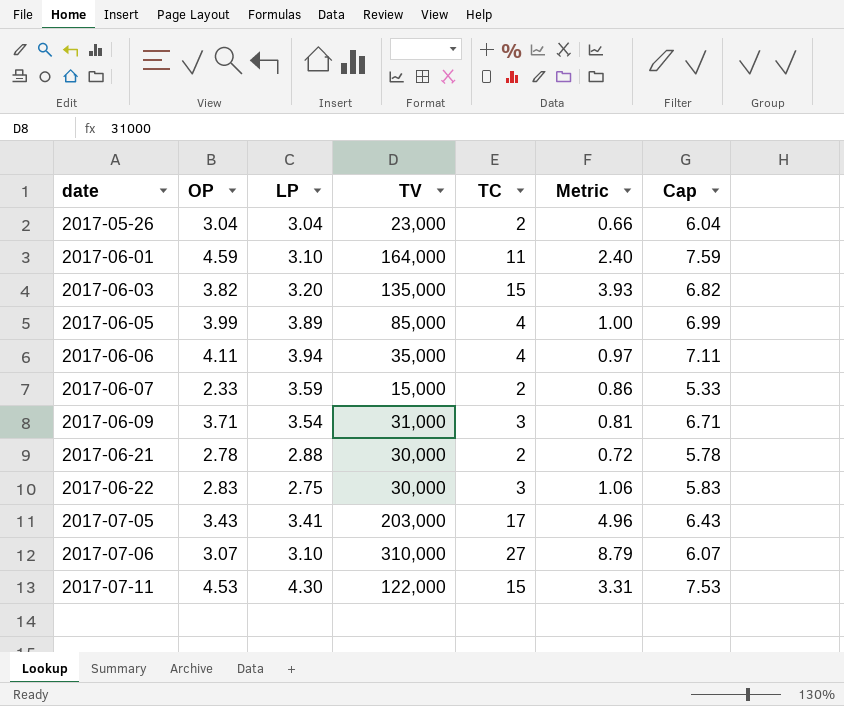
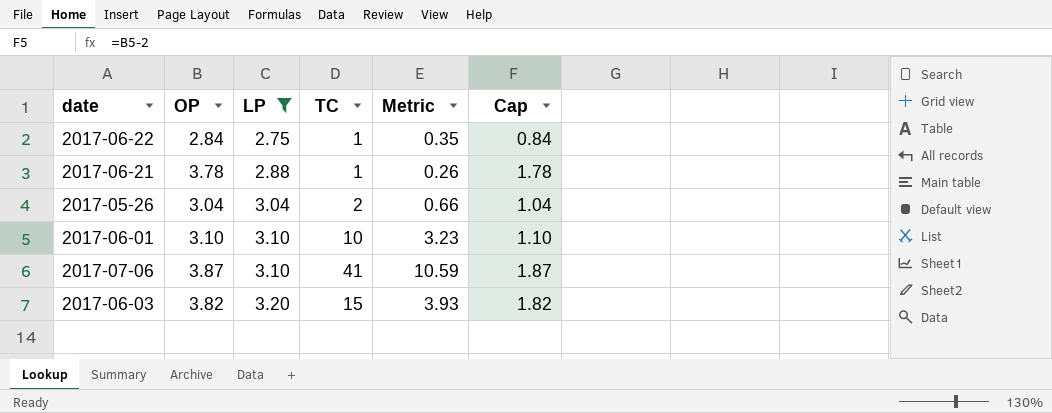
filter: none -> LP <= 3.20
row order: date ascending -> LP ascending
column TV | position: 4 -> none
column Cap | formula: [OP] + 3 -> [OP] - 2
2017-06-22 | OP: 2.83 -> 2.84
2017-06-22 | TC: 3 -> 1
2017-06-22 | Metric: 1.06 -> 0.35
2017-06-21 | OP: 2.78 -> 3.78
2017-06-21 | TC: 2 -> 1
2017-06-21 | Metric: 0.72 -> 0.26
2017-06-01 | OP: 4.59 -> 3.10
2017-06-01 | TC: 11 -> 10
2017-06-01 | Metric: 2.40 -> 3.23
2017-07-06 | OP: 3.07 -> 3.87
2017-07-06 | TC: 27 -> 41
2017-07-06 | Metric: 8.79 -> 10.59

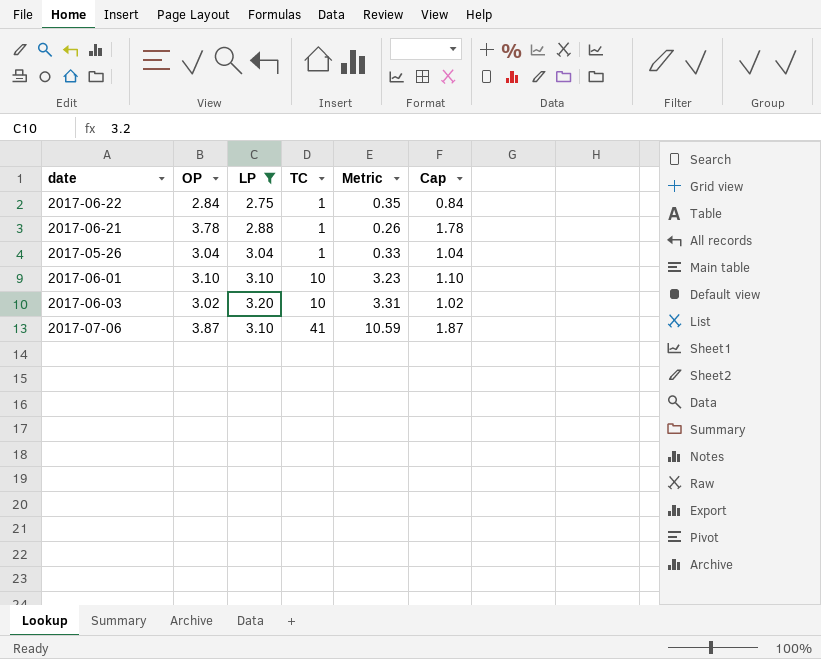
row order: LP ascending -> TC ascending
2017-05-26 | TC: 2 -> 1
2017-05-26 | Metric: 0.66 -> 0.33
2017-06-03 | OP: 3.82 -> 3.02
2017-06-03 | TC: 15 -> 10
2017-06-03 | Metric: 3.93 -> 3.31
2017-06-03 | Cap: 1.82 -> 1.02

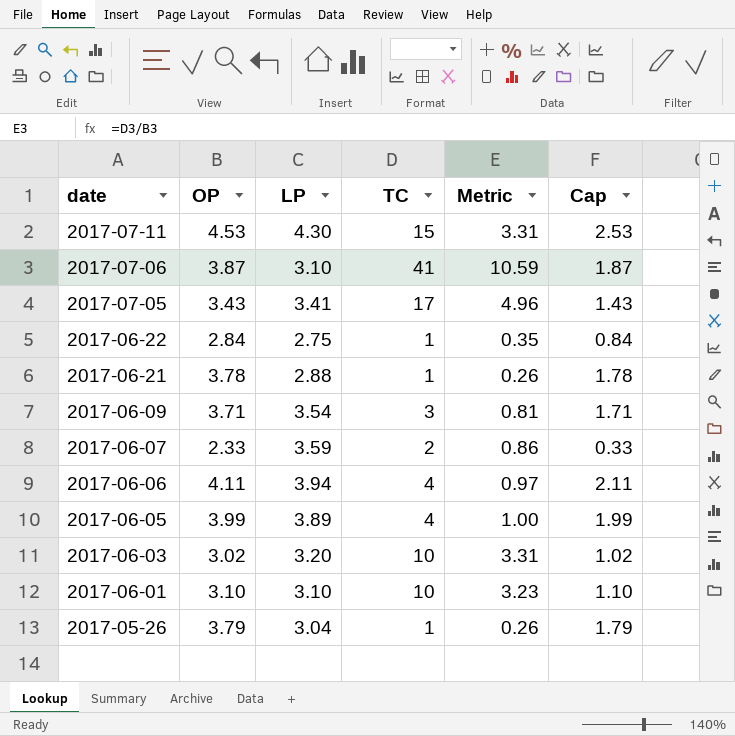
filter: LP <= 3.20 -> none
row order: TC ascending -> date descending
2017-05-26 | OP: 3.04 -> 3.79
2017-05-26 | Metric: 0.33 -> 0.26
2017-05-26 | Cap: 1.04 -> 1.79

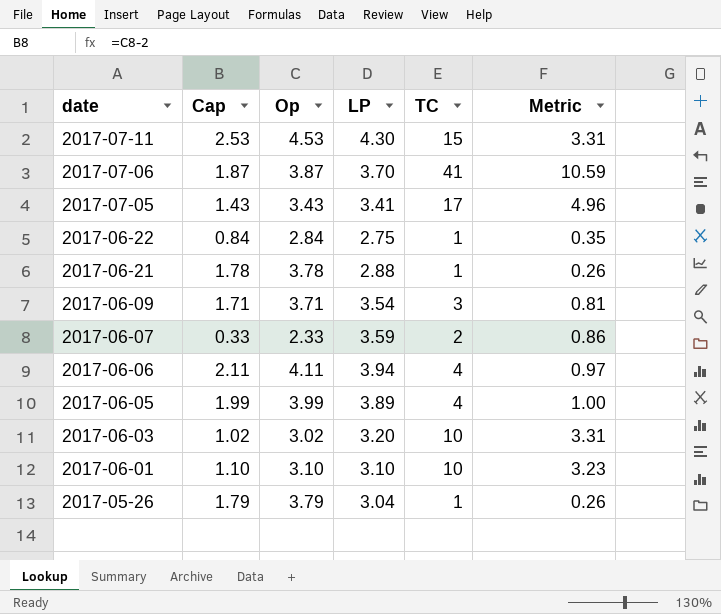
column Cap | position: 6 -> 2
column name: OP -> Op
2017-07-06 | LP: 3.10 -> 3.70

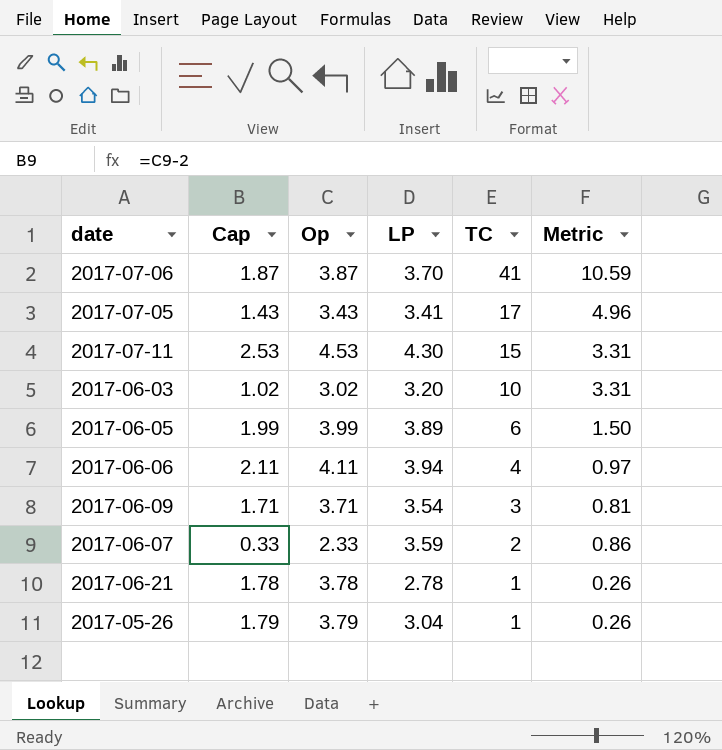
row order: date descending -> TC descending
row 2017-06-22: 0.84 | 2.84 | 2.75 | 1 | 0.35 -> none
row 2017-06-01: 1.10 | 3.10 | 3.10 | 10 | 3.23 -> none
2017-06-05 | TC: 4 -> 6
2017-06-05 | Metric: 1.00 -> 1.50
2017-06-21 | LP: 2.88 -> 2.78

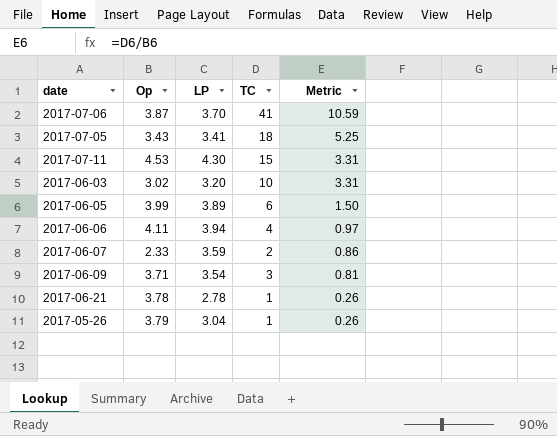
row order: TC descending -> Metric descending
column Cap | formula: [Op] - 2 -> none
2017-07-05 | TC: 17 -> 18
2017-07-05 | Metric: 4.96 -> 5.25

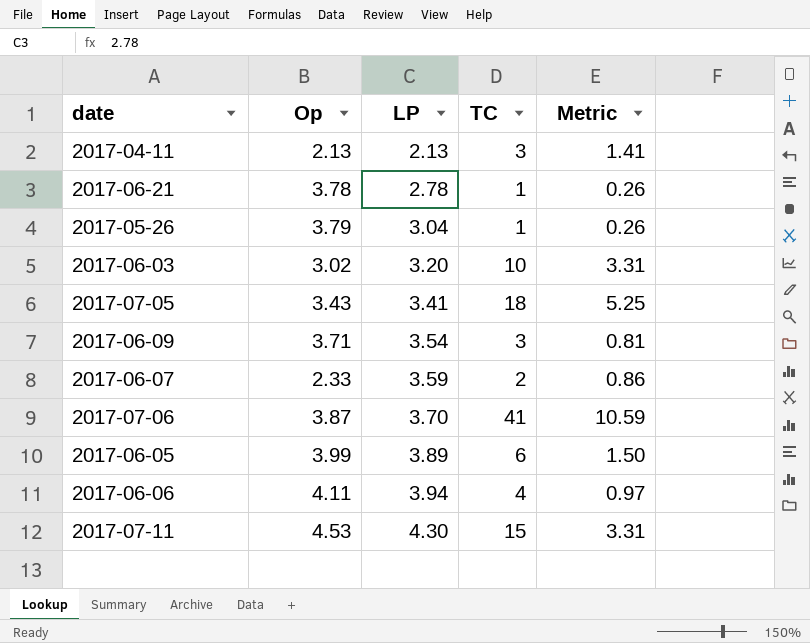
row order: Metric descending -> LP ascending
row 2017-04-11: none -> 2.13 | 2.13 | 3 | 1.41

